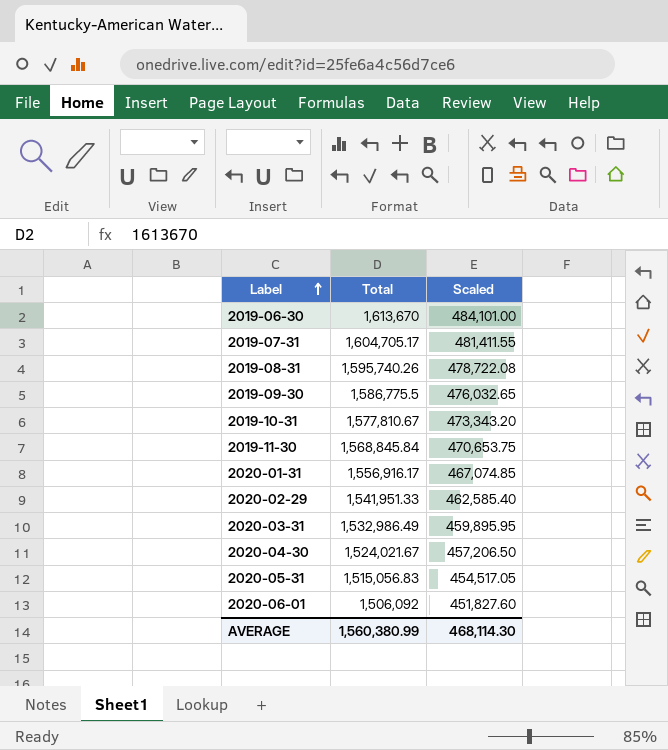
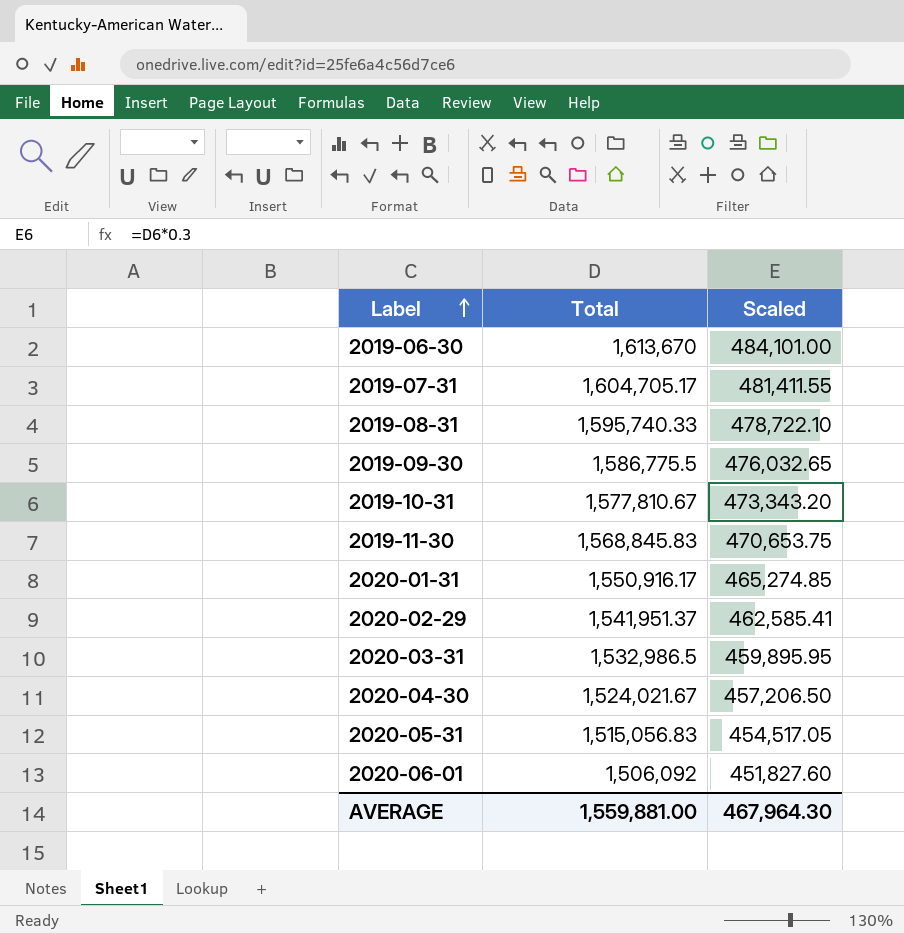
2019-08-31 | Total: 1,595,740.26 -> 1,595,740.33
2019-08-31 | Scaled: 478,722.08 -> 478,722.10
2019-11-30 | Total: 1,568,845.84 -> 1,568,845.83
2020-01-31 | Total: 1,556,916.17 -> 1,550,916.17
2020-01-31 | Scaled: 467,074.85 -> 465,274.85
2020-02-29 | Total: 1,541,951.33 -> 1,541,951.37
2020-02-29 | Scaled: 462,585.40 -> 462,585.41
2020-03-31 | Total: 1,532,986.49 -> 1,532,986.5
AVERAGE | Total: 1,560,380.99 -> 1,559,881.00
AVERAGE | Scaled: 468,114.30 -> 467,964.30

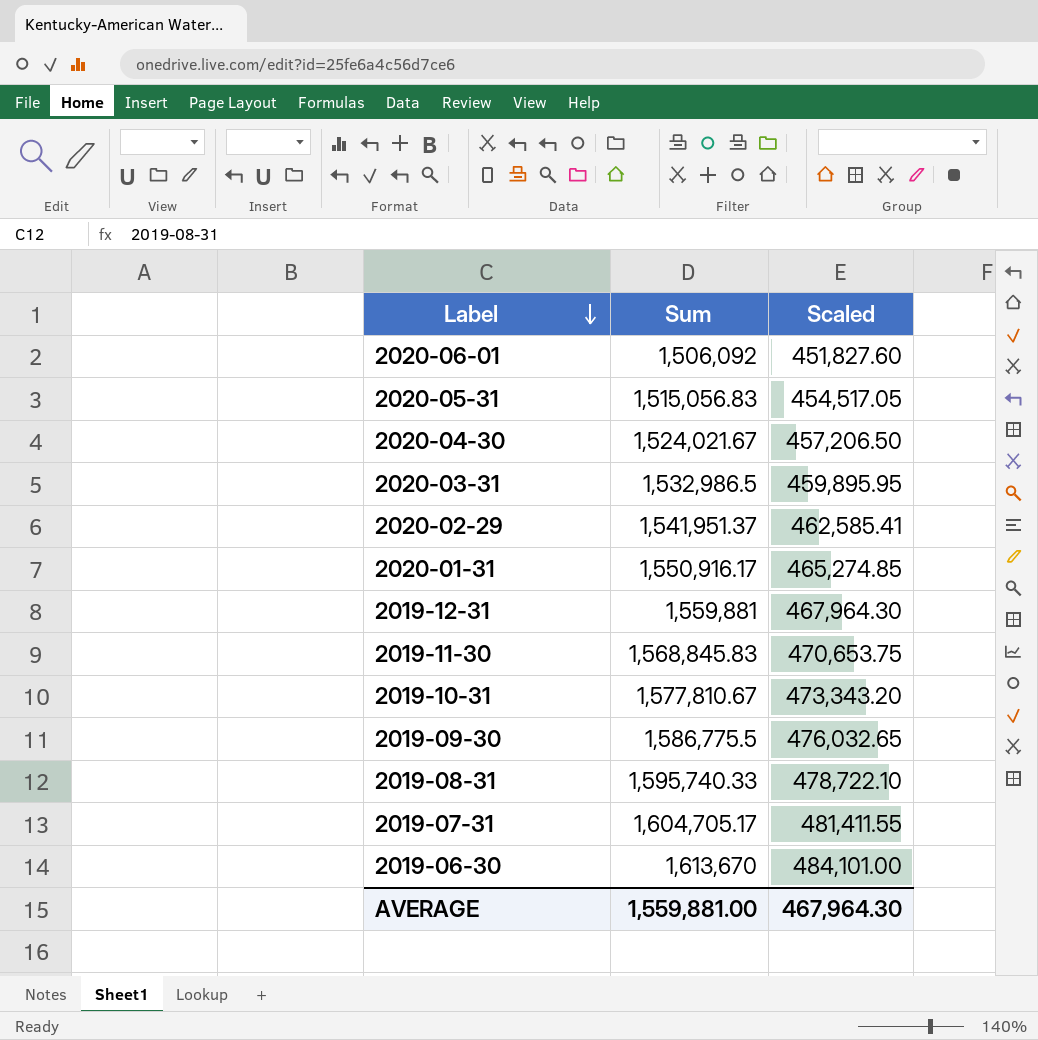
row order: Label ascending -> Label descending
column name: Total -> Sum
row 2019-12-31: none -> 1,559,881 | 467,964.30

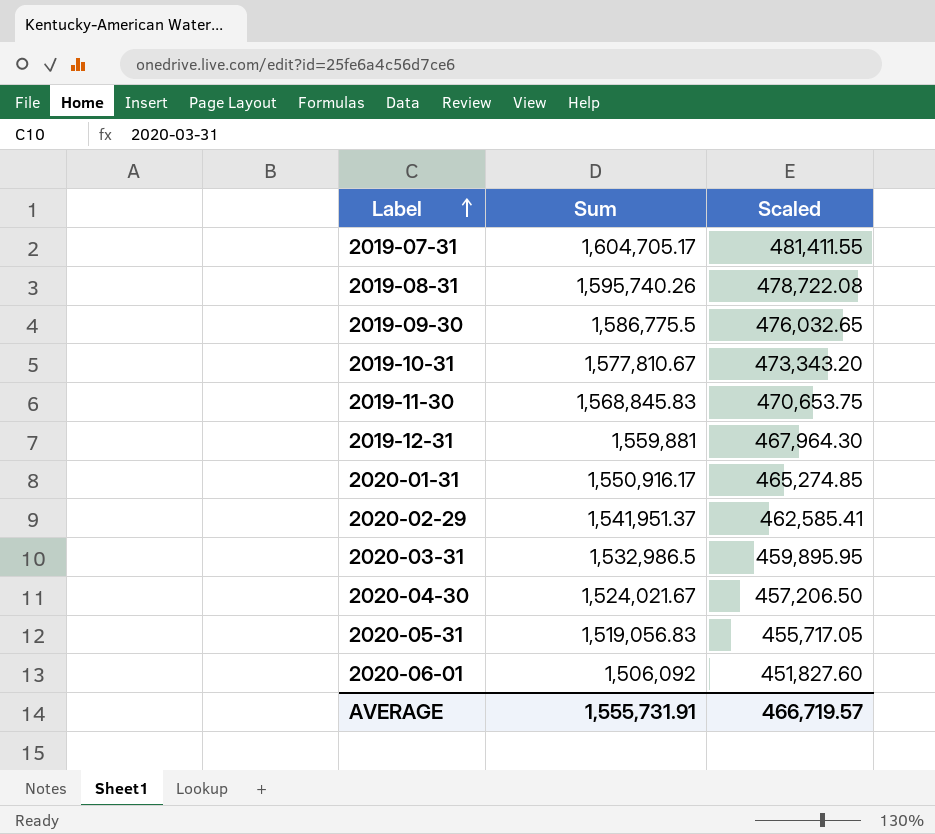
row order: Label descending -> Label ascending
row 2019-06-30: 1,613,670 | 484,101.00 -> none
2019-08-31 | Sum: 1,595,740.33 -> 1,595,740.26
2019-08-31 | Scaled: 478,722.10 -> 478,722.08
2020-05-31 | Sum: 1,515,056.83 -> 1,519,056.83
2020-05-31 | Scaled: 454,517.05 -> 455,717.05
AVERAGE | Sum: 1,559,881.00 -> 1,555,731.91
AVERAGE | Scaled: 467,964.30 -> 466,719.57

